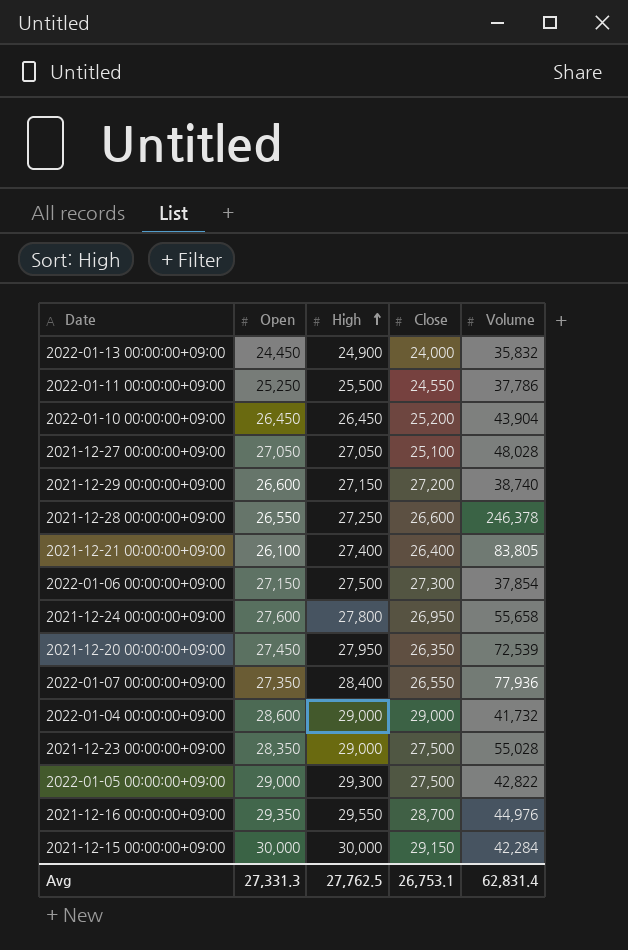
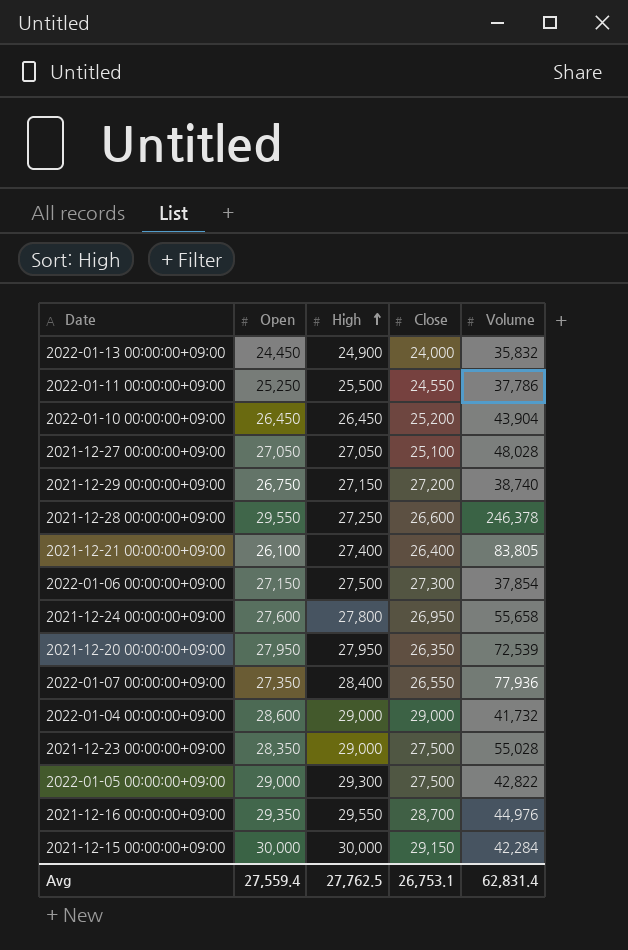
2021-12-29 00:00:00+09:00 | Open: 26,600 -> 26,750
2021-12-28 00:00:00+09:00 | Open: 26,550 -> 29,550
2021-12-20 00:00:00+09:00 | Open: 27,450 -> 27,950
Avg | Open: 27,331.3 -> 27,559.4

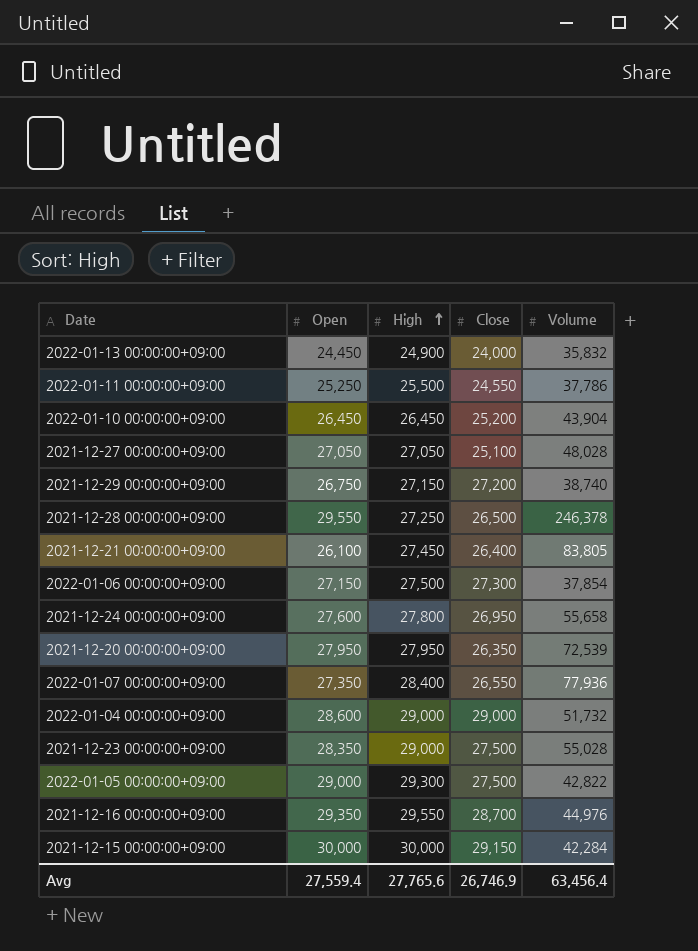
2021-12-28 00:00:00+09:00 | Close: 26,600 -> 26,500
2021-12-21 00:00:00+09:00 | High: 27,400 -> 27,450
2022-01-04 00:00:00+09:00 | Volume: 41,732 -> 51,732
Avg | High: 27,762.5 -> 27,765.6
Avg | Close: 26,753.1 -> 26,746.9
Avg | Volume: 62,831.4 -> 63,456.4

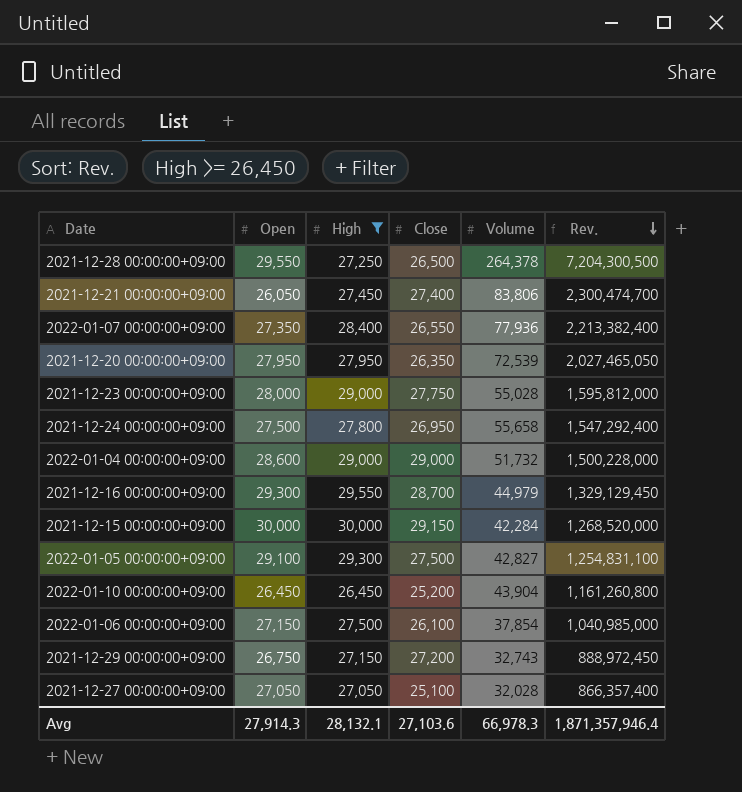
filter: none -> High >= 26,450
row order: High ascending -> Rev. descending
column Rev. | formula: none -> [High] * [Volume]
2021-12-28 00:00:00+09:00 | Volume: 246,378 -> 264,378
2021-12-21 00:00:00+09:00 | Open: 26,100 -> 26,050
2021-12-21 00:00:00+09:00 | Close: 26,400 -> 27,400
2021-12-21 00:00:00+09:00 | Volume: 83,805 -> 83,806
2021-12-23 00:00:00+09:00 | Open: 28,350 -> 28,000
2021-12-23 00:00:00+09:00 | Close: 27,500 -> 27,750
2021-12-24 00:00:00+09:00 | Open: 27,600 -> 27,500
2021-12-16 00:00:00+09:00 | Open: 29,350 -> 29,300
2021-12-16 00:00:00+09:00 | Volume: 44,976 -> 44,979
2022-01-05 00:00:00+09:00 | Open: 29,000 -> 29,100
2022-01-05 00:00:00+09:00 | Volume: 42,822 -> 42,827
2022-01-06 00:00:00+09:00 | Close: 27,300 -> 26,100
2021-12-29 00:00:00+09:00 | Volume: 38,740 -> 32,743
2021-12-27 00:00:00+09:00 | Volume: 48,028 -> 32,028
Avg | Open: 27,559.4 -> 27,914.3
Avg | High: 27,765.6 -> 28,132.1
Avg | Close: 26,746.9 -> 27,103.6
Avg | Volume: 63,456.4 -> 66,978.3

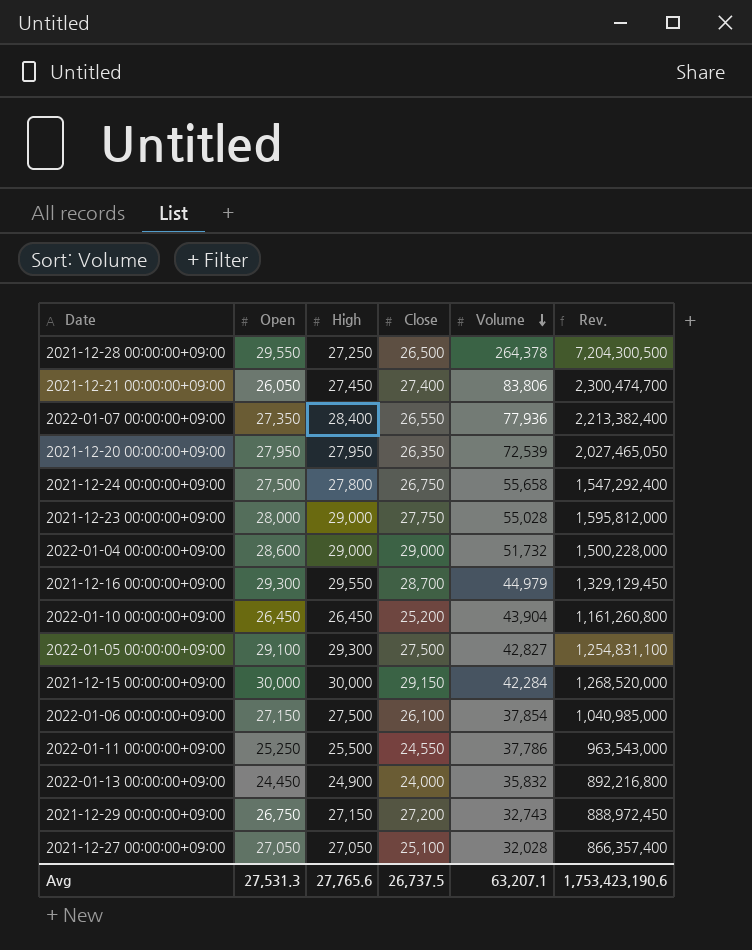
filter: High >= 26,450 -> none
row order: Rev. descending -> Volume descending
2021-12-24 00:00:00+09:00 | Close: 26,950 -> 26,750
Avg | Open: 27,914.3 -> 27,531.3
Avg | High: 28,132.1 -> 27,765.6
Avg | Close: 27,103.6 -> 26,737.5
Avg | Volume: 66,978.3 -> 63,207.1
Avg | Rev.: 1,871,357,946.4 -> 1,753,423,190.6

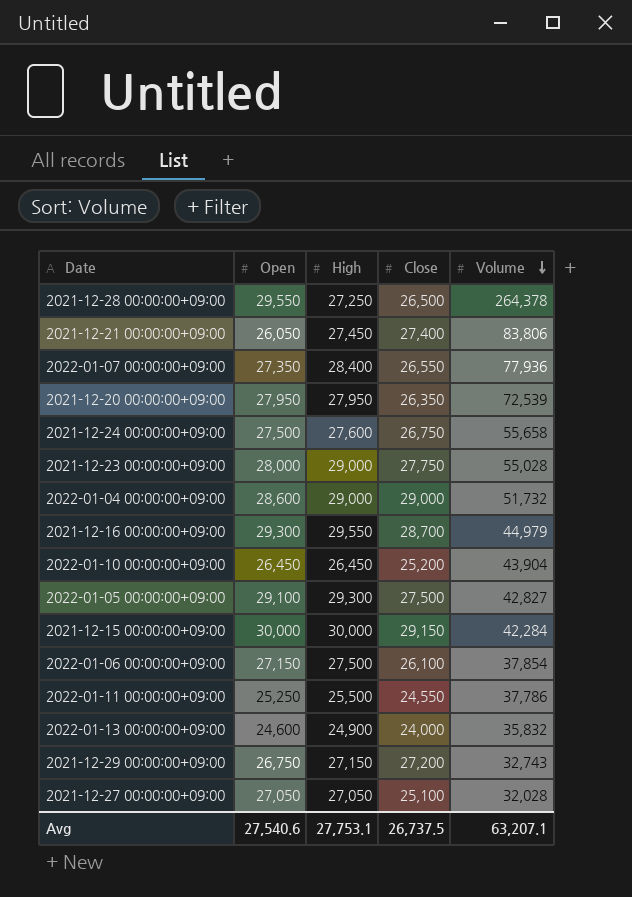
column Rev. | formula: [High] * [Volume] -> none
2021-12-24 00:00:00+09:00 | High: 27,800 -> 27,600
2022-01-13 00:00:00+09:00 | Open: 24,450 -> 24,600
Avg | Open: 27,531.3 -> 27,540.6
Avg | High: 27,765.6 -> 27,753.1

